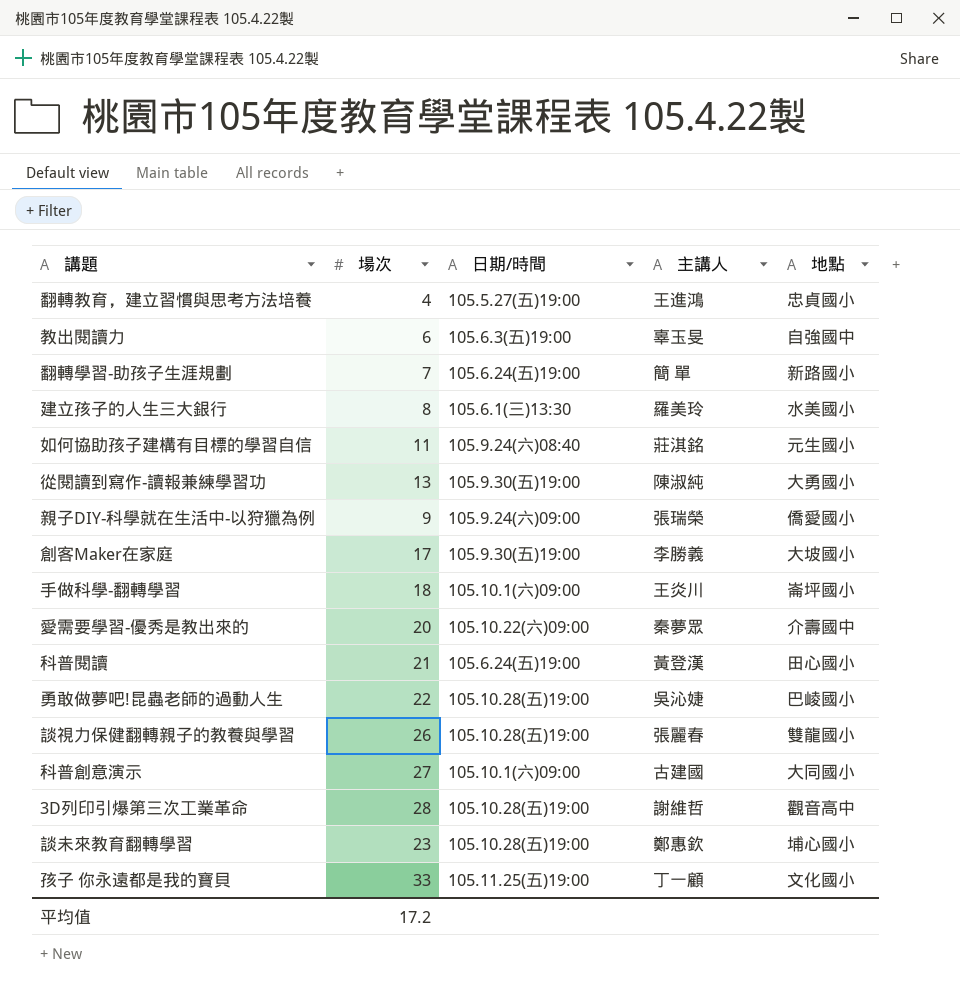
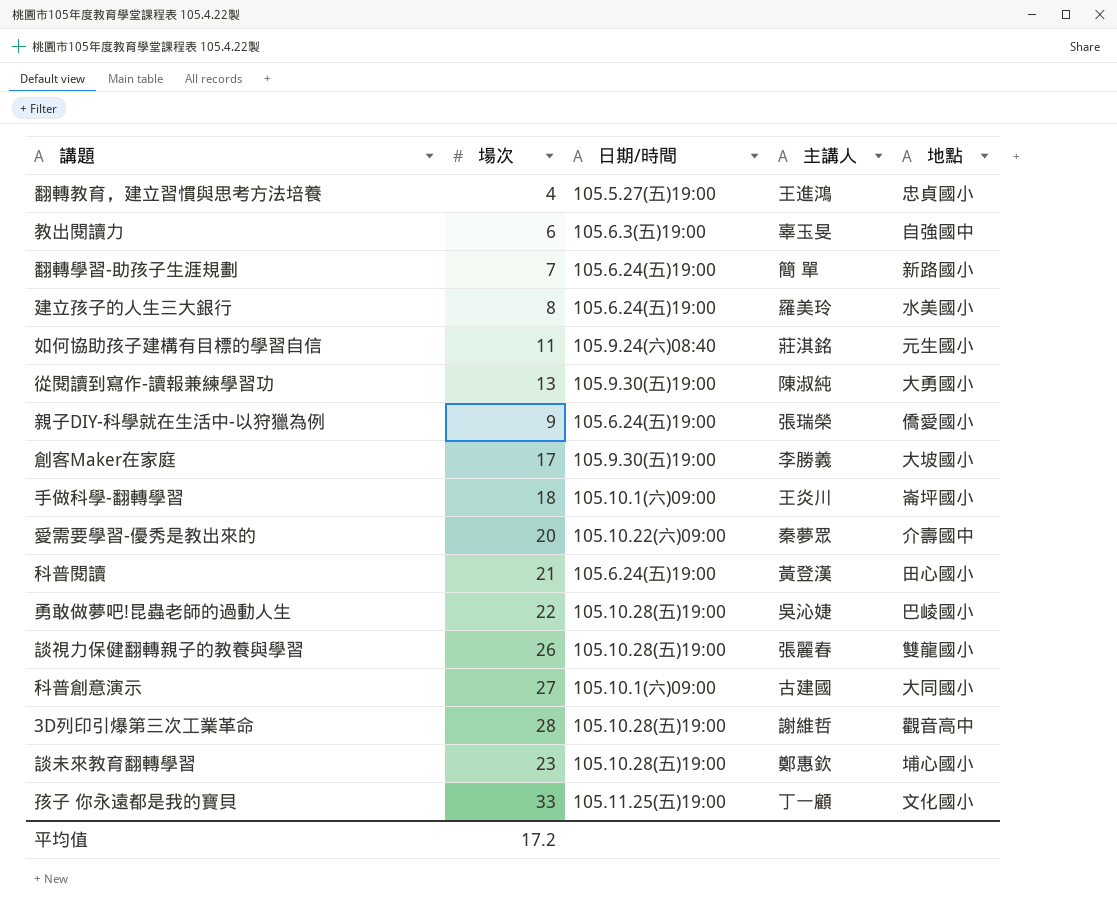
建立孩子的人生三大銀行 | 日期/時間: 105.6.1(三)13:30 -> 105.6.24(五)19:00
親子DIY-科學就在生活中-以狩獵為例 | 日期/時間: 105.9.24(六)09:00 -> 105.6.24(五)19:00

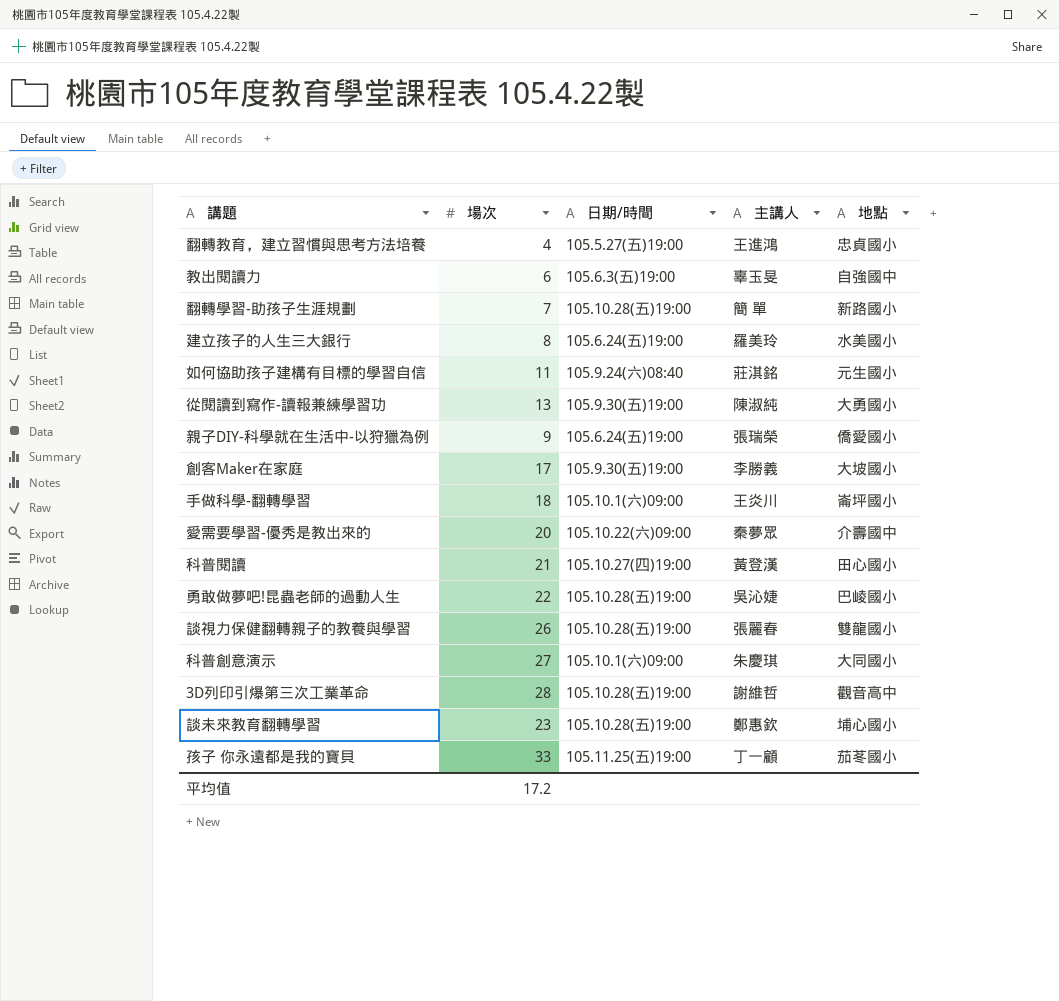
翻轉學習-助孩子生涯規劃 | 日期/時間: 105.6.24(五)19:00 -> 105.10.28(五)19:00
科普閱讀 | 日期/時間: 105.6.24(五)19:00 -> 105.10.27(四)19:00
科普創意演示 | 主講人: 古建國 -> 朱慶琪
孩子 你永遠都是我的寶貝 | 地點: 文化國小 -> 茄苳國小

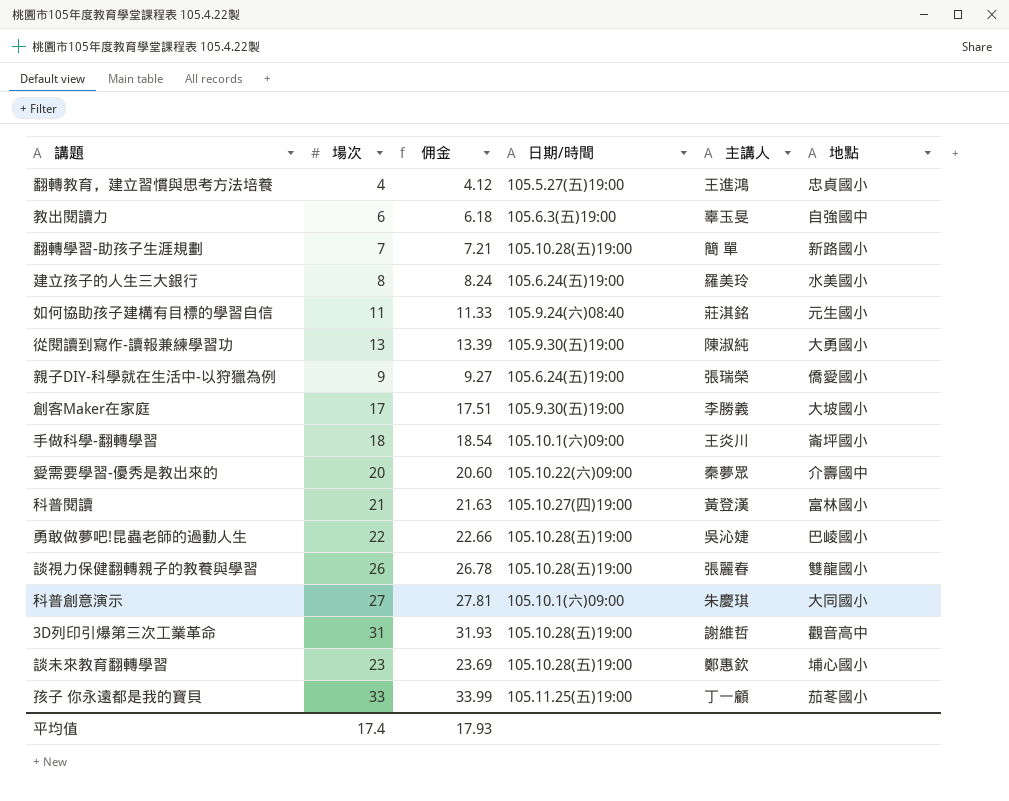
column 佣金 | formula: none -> [場次] * 1.03
科普閱讀 | 地點: 田心國小 -> 富林國小
3D列印引爆第三次工業革命 | 場次: 28 -> 31
平均值 | 場次: 17.2 -> 17.4

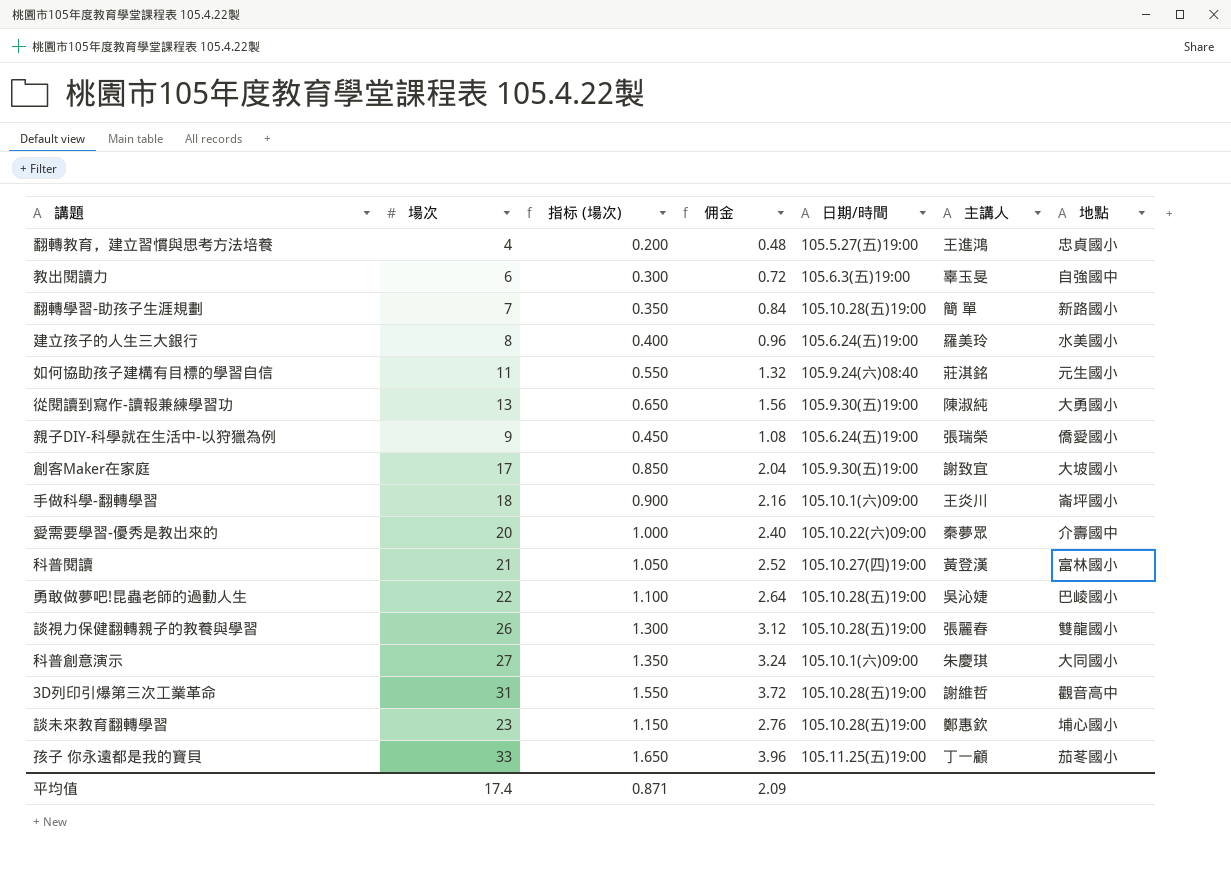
column 指标 (場次) | formula: none -> [場次] * 0.05
column 佣金 | formula: [場次] * 1.03 -> [場次] * 0.12
創客Maker在家庭 | 主講人: 李勝義 -> 謝致宜
平均值 | 佣金: 17.93 -> 2.09

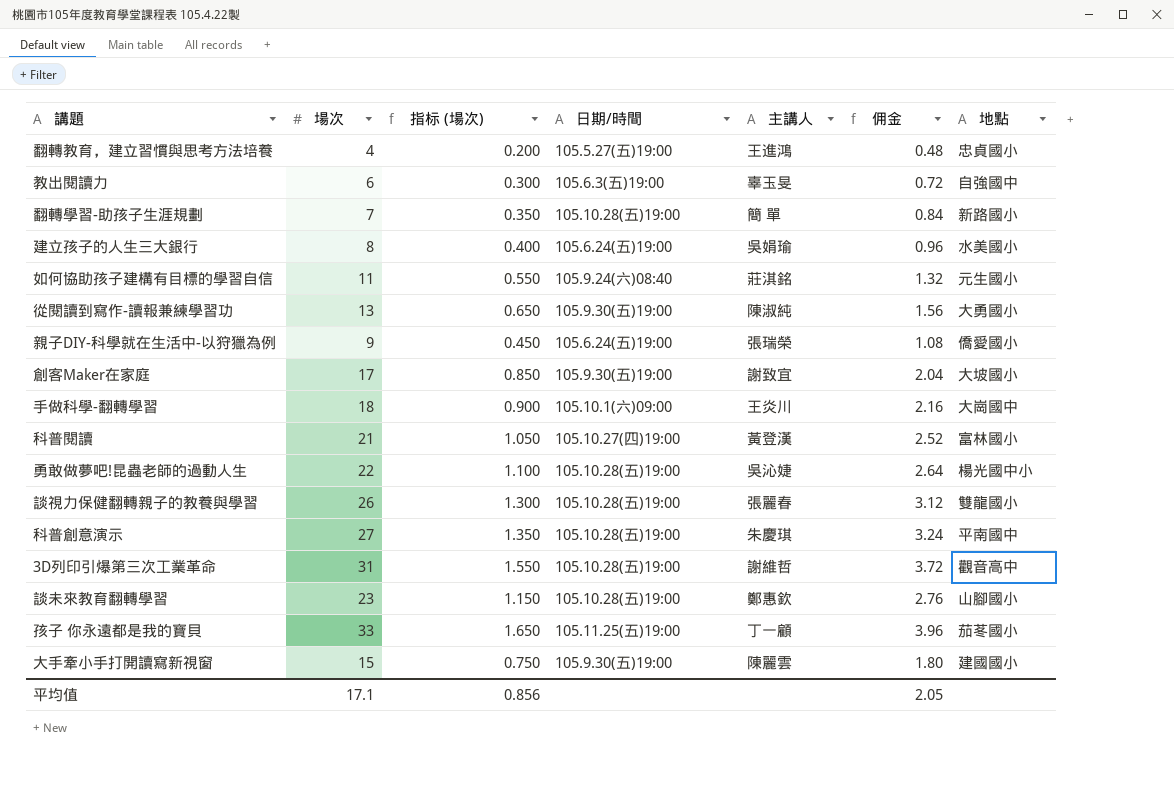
column 佣金 | position: 4 -> 6
row 愛需要學習-優秀是教出來的: 20 | 1.000 | 2.40 | 105.10.22(六)09:00 | 秦夢眾 | 介壽國中 -> none
建立孩子的人生三大銀行 | 主講人: 羅美玲 -> 吳娟瑜
手做科學-翻轉學習 | 地點: 崙坪國小 -> 大崗國中
勇敢做夢吧!昆蟲老師的過動人生 | 地點: 巴崚國小 -> 楊光國中小
科普創意演示 | 日期/時間: 105.10.1(六)09:00 -> 105.10.28(五)19:00
科普創意演示 | 地點: 大同國小 -> 平南國中
談未來教育翻轉學習 | 地點: 埔心國小 -> 山腳國小
row 大手牽小手打開讀寫新視窗: none -> 15 | 0.750 | 105.9.30(五)19:00 | 陳麗雲 | 1.80 | 建國國小
平均值 | 場次: 17.4 -> 17.1
平均值 | 指标 (場次): 0.871 -> 0.856
平均值 | 佣金: 2.09 -> 2.05

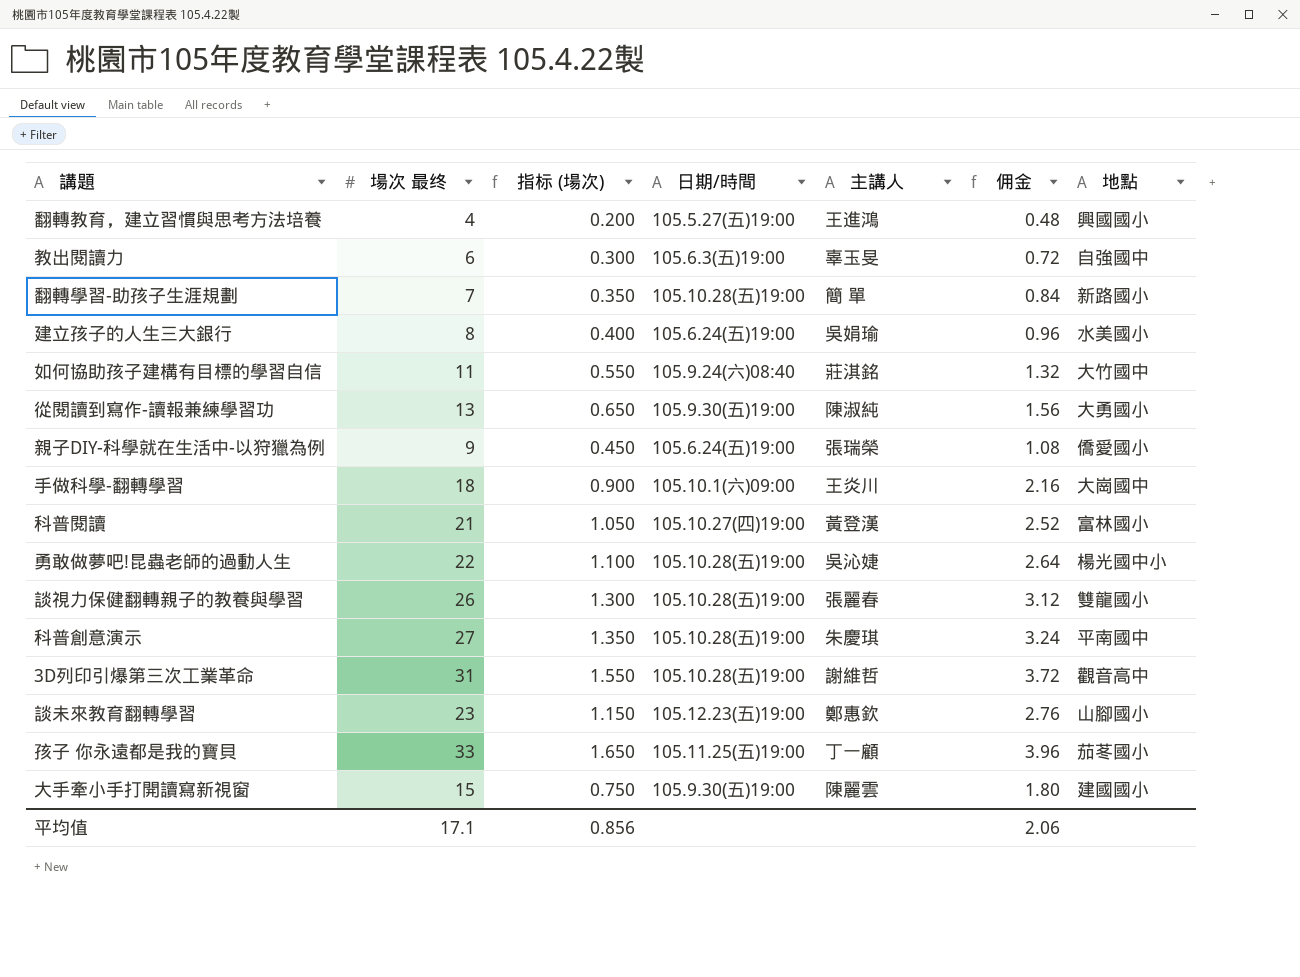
column name: 場次 -> 場次 最终
row 創客Maker在家庭: 17 | 0.850 | 105.9.30(五)19:00 | 謝致宜 | 2.04 | 大坡國小 -> none
翻轉教育，建立習慣與思考方法培養 | 地點: 忠貞國小 -> 興國國小
如何協助孩子建構有目標的學習自信 | 地點: 元生國小 -> 大竹國中
談未來教育翻轉學習 | 日期/時間: 105.10.28(五)19:00 -> 105.12.23(五)19:00
平均值 | 佣金: 2.05 -> 2.06

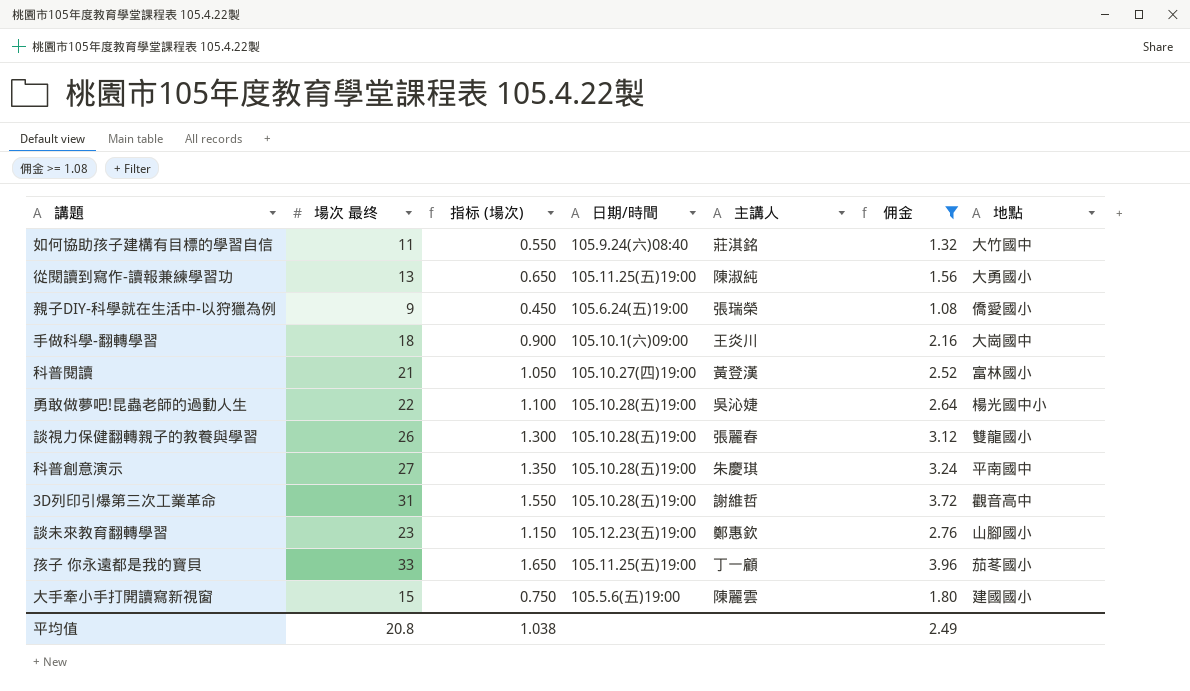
filter: none -> 佣金 >= 1.08
從閱讀到寫作-讀報兼練學習功 | 日期/時間: 105.9.30(五)19:00 -> 105.11.25(五)19:00
大手牽小手打開讀寫新視窗 | 日期/時間: 105.9.30(五)19:00 -> 105.5.6(五)19:00
平均值 | 場次 最终: 17.1 -> 20.8
平均值 | 指标 (場次): 0.856 -> 1.038
平均值 | 佣金: 2.06 -> 2.49

